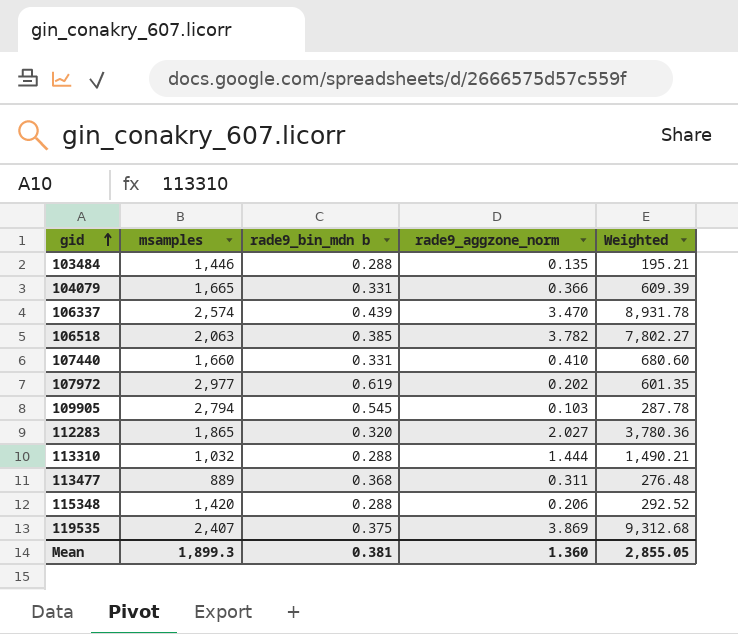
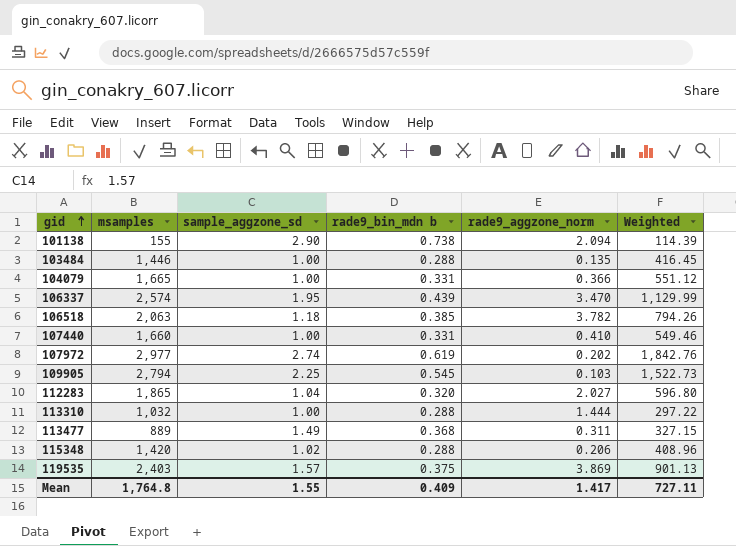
column sample_aggzone_sd | position: none -> 3
column Weighted | formula: [msamples] * [rade9_aggzone_norm] -> [msamples] * [rade9_bin_mdn b]
row 101138: none -> 155 | 2.90 | 0.738 | 2.094 | 114.39
119535 | msamples: 2,407 -> 2,403
Mean | msamples: 1,899.3 -> 1,764.8
Mean | rade9_bin_mdn b: 0.381 -> 0.409
Mean | rade9_aggzone_norm: 1.360 -> 1.417
Mean | Weighted: 2,855.05 -> 727.11

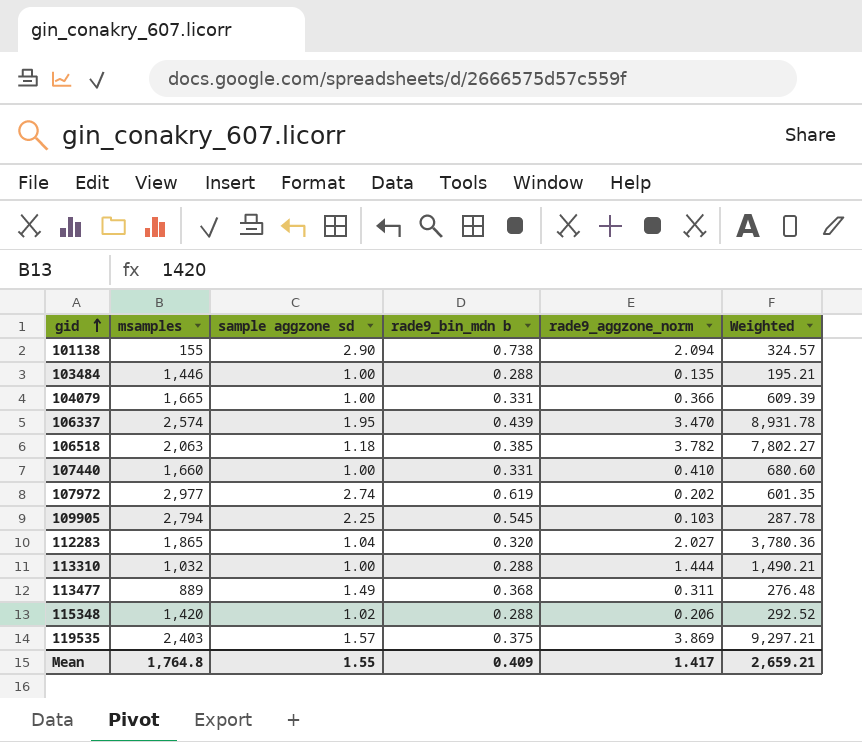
column name: sample_aggzone_sd -> sample aggzone sd
column Weighted | formula: [msamples] * [rade9_bin_mdn b] -> [msamples] * [rade9_aggzone_norm]
Mean | Weighted: 727.11 -> 2,659.21

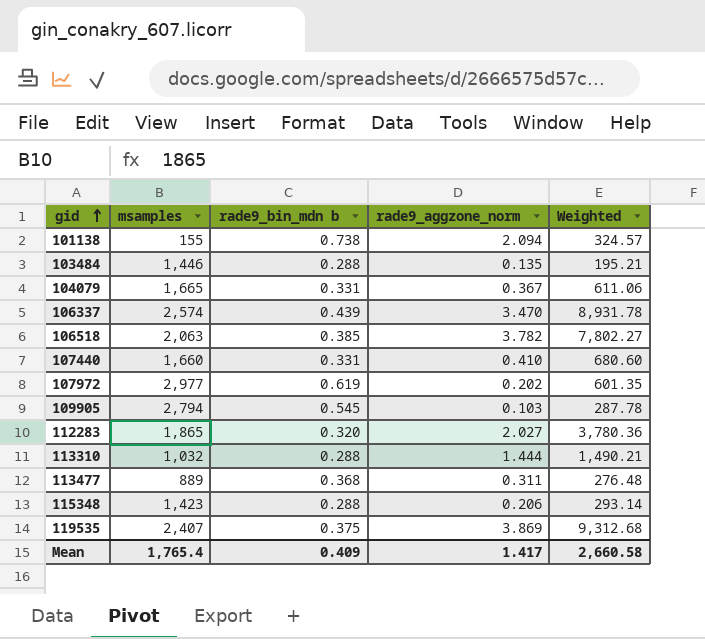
column sample aggzone sd | position: 3 -> none
104079 | rade9_aggzone_norm: 0.366 -> 0.367
104079 | Weighted: 609.39 -> 611.06
115348 | msamples: 1,420 -> 1,423
115348 | Weighted: 292.52 -> 293.14
119535 | msamples: 2,403 -> 2,407
119535 | Weighted: 9,297.21 -> 9,312.68
Mean | msamples: 1,764.8 -> 1,765.4
Mean | Weighted: 2,659.21 -> 2,660.58

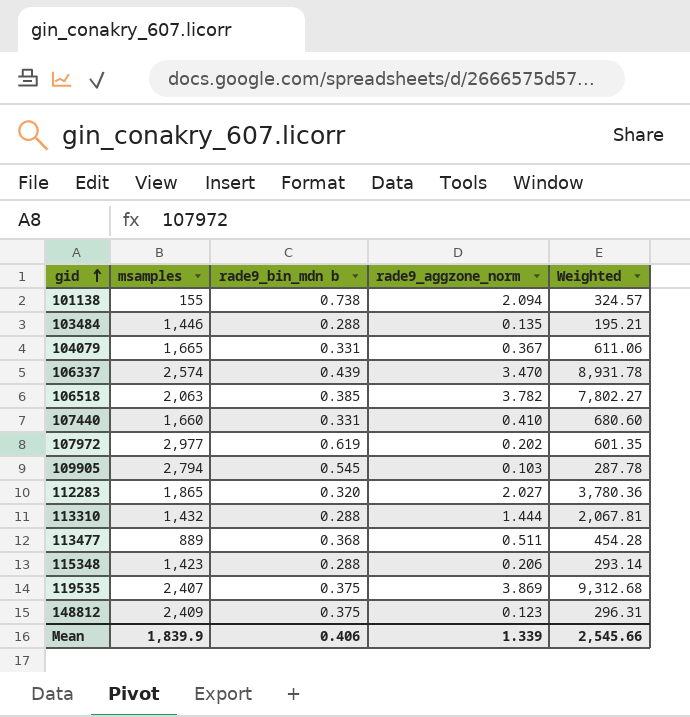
113310 | msamples: 1,032 -> 1,432
113310 | Weighted: 1,490.21 -> 2,067.81
113477 | rade9_aggzone_norm: 0.311 -> 0.511
113477 | Weighted: 276.48 -> 454.28
row 148812: none -> 2,409 | 0.375 | 0.123 | 296.31
Mean | msamples: 1,765.4 -> 1,839.9
Mean | rade9_bin_mdn b: 0.409 -> 0.406
Mean | rade9_aggzone_norm: 1.417 -> 1.339
Mean | Weighted: 2,660.58 -> 2,545.66

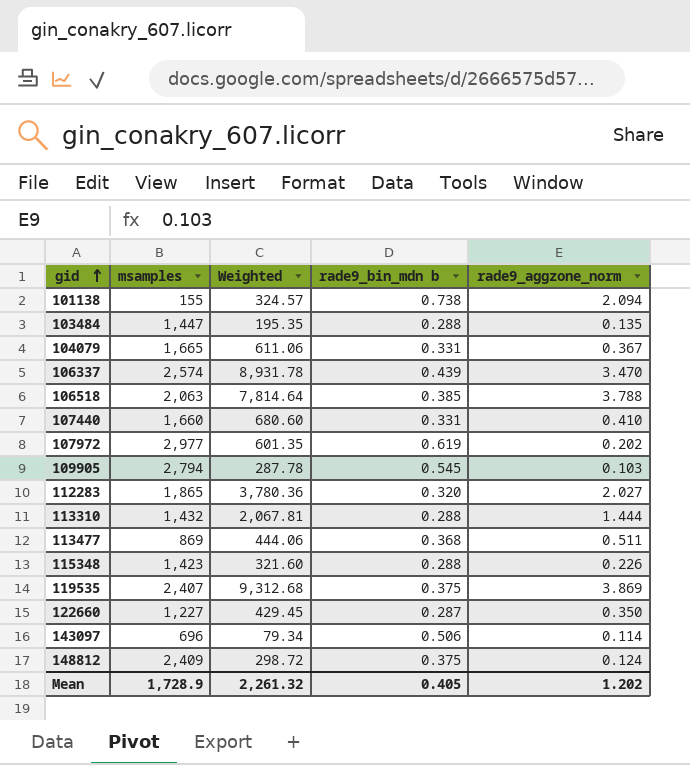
column Weighted | position: 5 -> 3
103484 | msamples: 1,446 -> 1,447
103484 | Weighted: 195.21 -> 195.35
106518 | Weighted: 7,802.27 -> 7,814.64
106518 | rade9_aggzone_norm: 3.782 -> 3.788
113477 | msamples: 889 -> 869
113477 | Weighted: 454.28 -> 444.06
115348 | Weighted: 293.14 -> 321.60
115348 | rade9_aggzone_norm: 0.206 -> 0.226
row 122660: none -> 1,227 | 429.45 | 0.287 | 0.350
row 143097: none -> 696 | 79.34 | 0.506 | 0.114
148812 | Weighted: 296.31 -> 298.72
148812 | rade9_aggzone_norm: 0.123 -> 0.124
Mean | msamples: 1,839.9 -> 1,728.9
Mean | Weighted: 2,545.66 -> 2,261.32
Mean | rade9_bin_mdn b: 0.406 -> 0.405
Mean | rade9_aggzone_norm: 1.339 -> 1.202

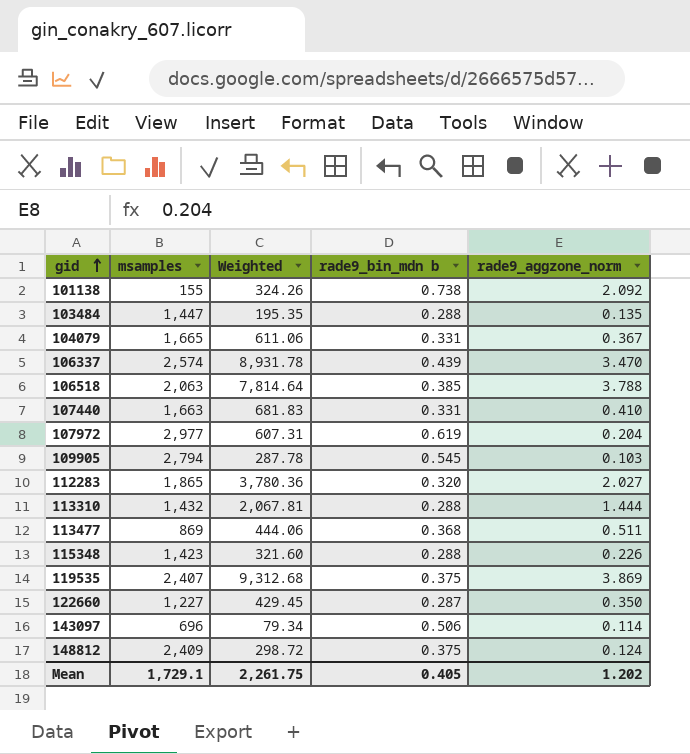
101138 | Weighted: 324.57 -> 324.26
101138 | rade9_aggzone_norm: 2.094 -> 2.092
107440 | msamples: 1,660 -> 1,663
107440 | Weighted: 680.60 -> 681.83
107972 | Weighted: 601.35 -> 607.31
107972 | rade9_aggzone_norm: 0.202 -> 0.204
Mean | msamples: 1,728.9 -> 1,729.1
Mean | Weighted: 2,261.32 -> 2,261.75

